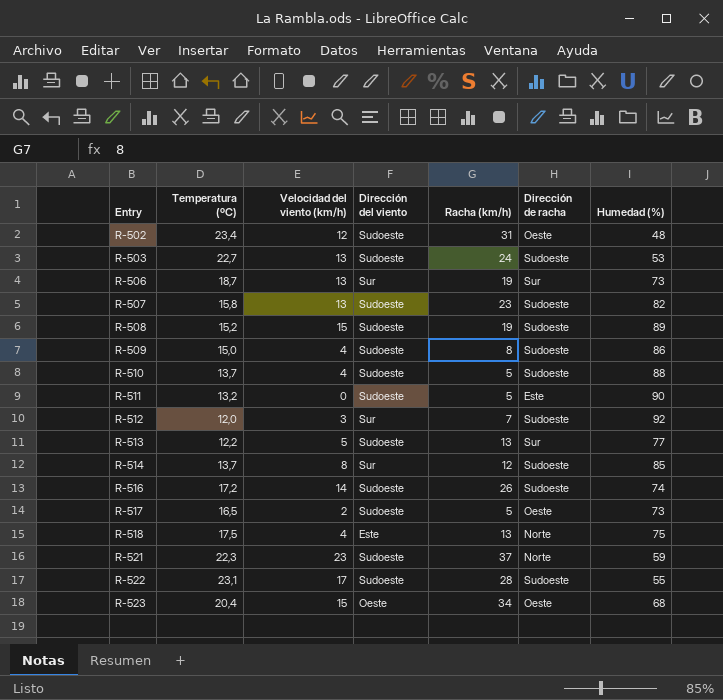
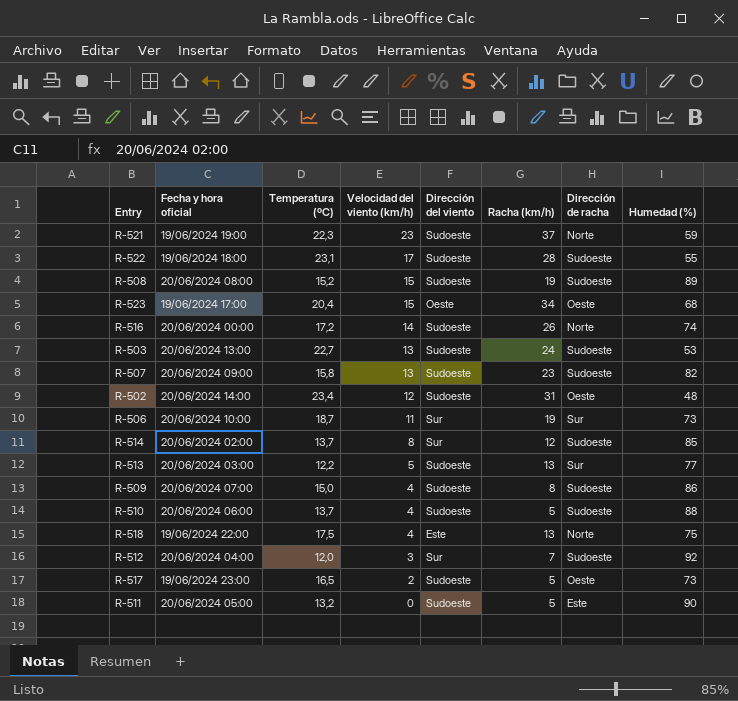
row order: Entry ascending -> Velocidad del viento (km/h) descending
column Fecha y hora oficial | position: none -> 2
R-516 | Dirección de racha: Sudoeste -> Norte
R-506 | Velocidad del viento (km/h): 13 -> 11

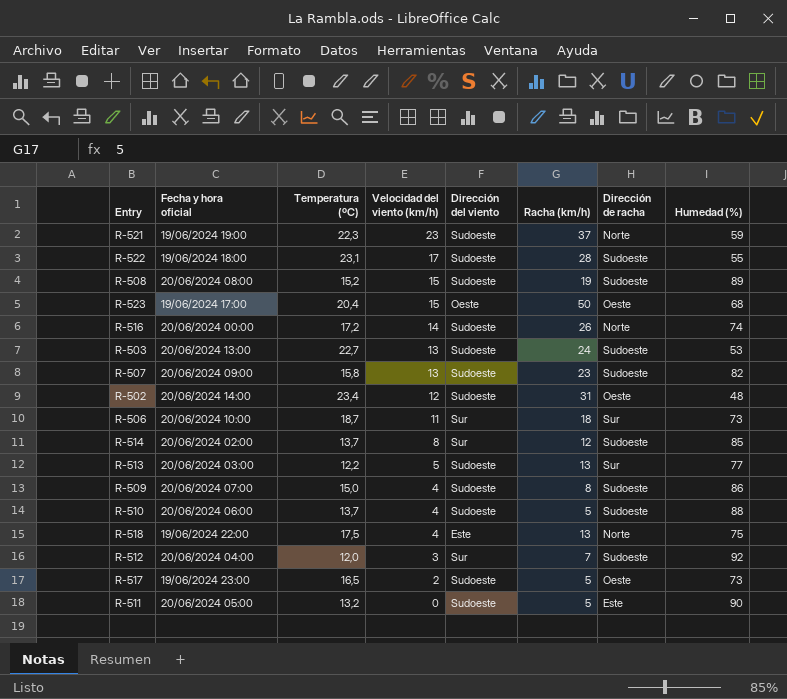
R-523 | Racha (km/h): 34 -> 50
R-506 | Racha (km/h): 19 -> 18

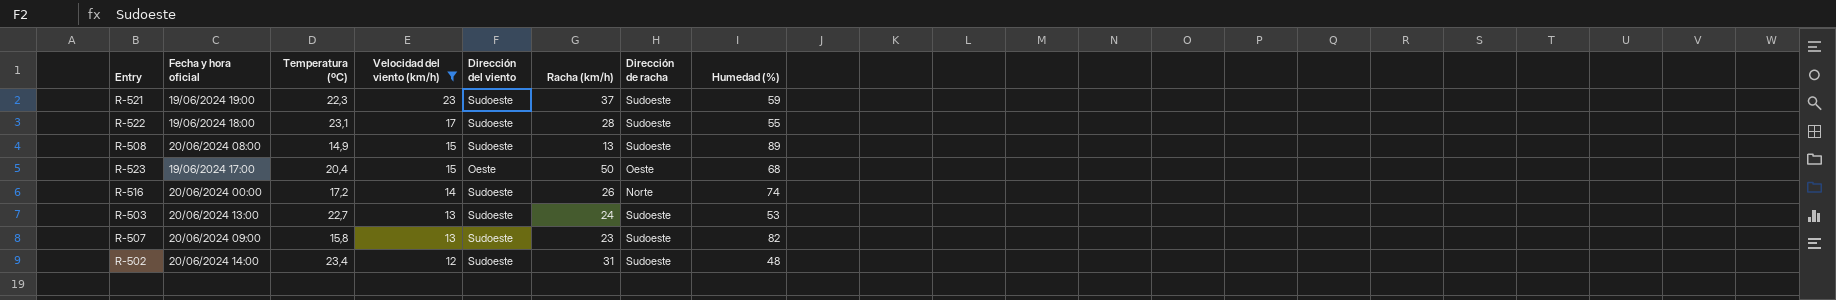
filter: none -> Velocidad del viento (km/h) >= 12
R-521 | Dirección de racha: Norte -> Sudoeste
R-508 | Temperatura (ºC): 15,2 -> 14,9
R-508 | Racha (km/h): 19 -> 13
R-502 | Dirección de racha: Oeste -> Sudoeste

